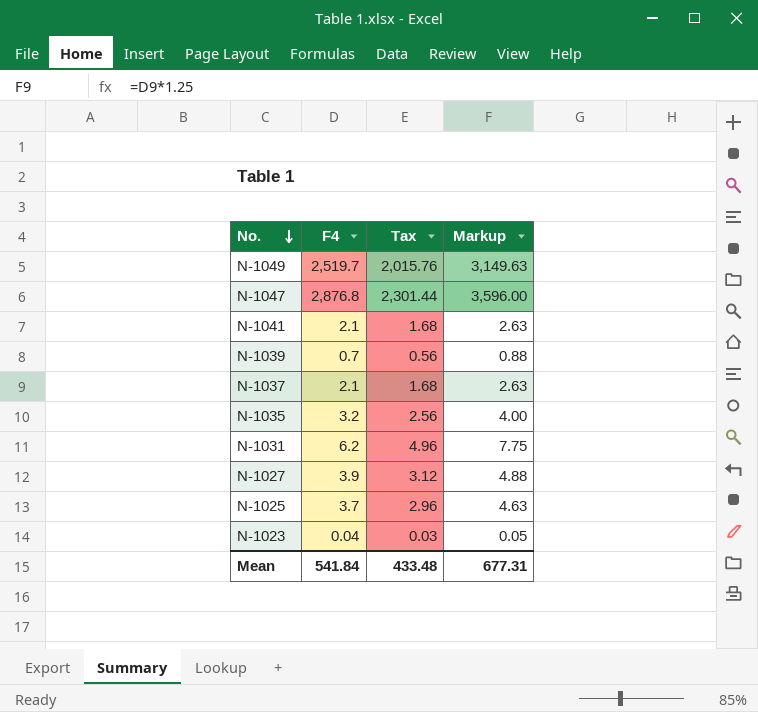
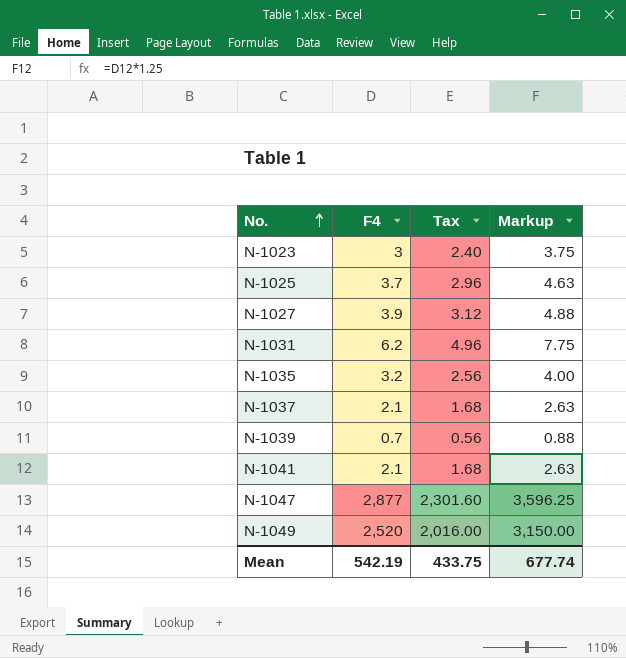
row order: No. descending -> No. ascending
N-1023 | F4: 0.04 -> 3
N-1023 | Tax: 0.03 -> 2.40
N-1023 | Markup: 0.05 -> 3.75
N-1047 | F4: 2,876.8 -> 2,877
N-1047 | Tax: 2,301.44 -> 2,301.60
N-1047 | Markup: 3,596.00 -> 3,596.25
N-1049 | F4: 2,519.7 -> 2,520
N-1049 | Tax: 2,015.76 -> 2,016.00
N-1049 | Markup: 3,149.63 -> 3,150.00
Mean | F4: 541.84 -> 542.19
Mean | Tax: 433.48 -> 433.75
Mean | Markup: 677.31 -> 677.74

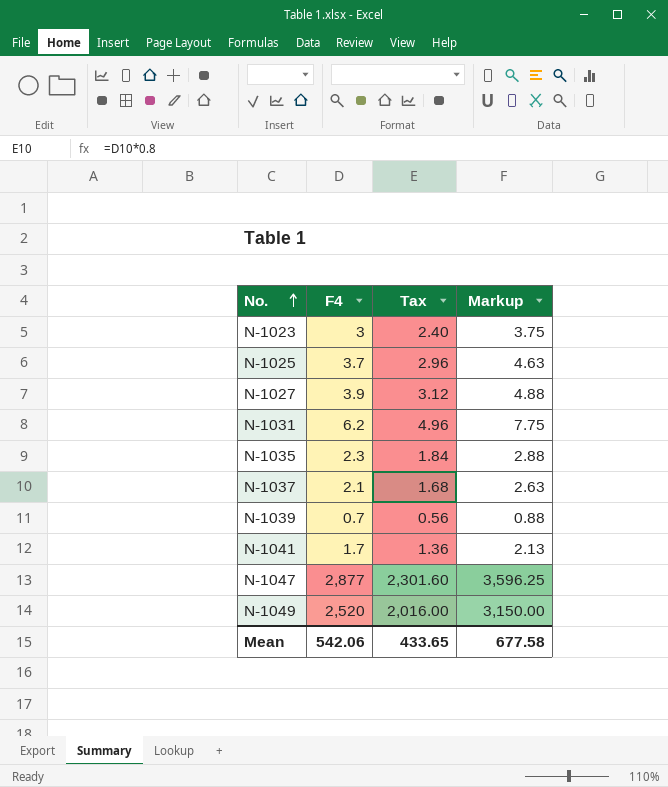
N-1035 | F4: 3.2 -> 2.3
N-1035 | Tax: 2.56 -> 1.84
N-1035 | Markup: 4.00 -> 2.88
N-1041 | F4: 2.1 -> 1.7
N-1041 | Tax: 1.68 -> 1.36
N-1041 | Markup: 2.63 -> 2.13
Mean | F4: 542.19 -> 542.06
Mean | Tax: 433.75 -> 433.65
Mean | Markup: 677.74 -> 677.58

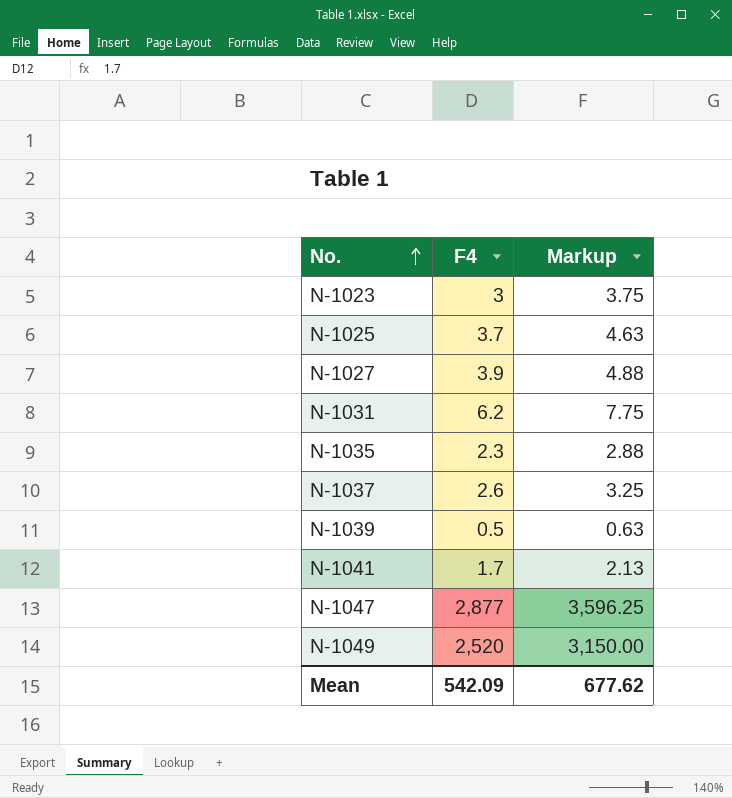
column Tax | formula: [F4] * 0.8 -> none
N-1037 | F4: 2.1 -> 2.6
N-1037 | Markup: 2.63 -> 3.25
N-1039 | F4: 0.7 -> 0.5
N-1039 | Markup: 0.88 -> 0.63
Mean | F4: 542.06 -> 542.09
Mean | Markup: 677.58 -> 677.62

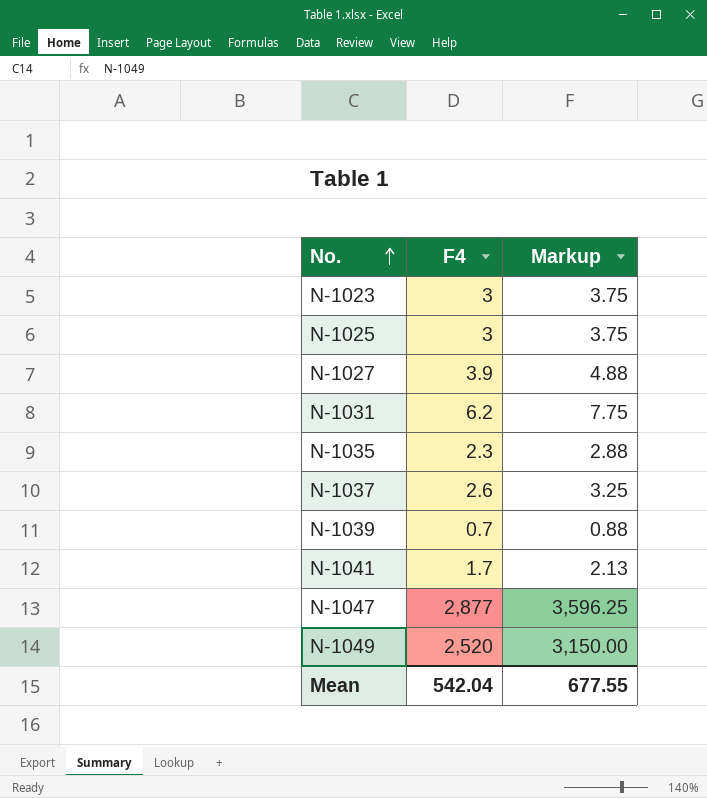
N-1025 | F4: 3.7 -> 3
N-1025 | Markup: 4.63 -> 3.75
N-1039 | F4: 0.5 -> 0.7
N-1039 | Markup: 0.63 -> 0.88
Mean | F4: 542.09 -> 542.04
Mean | Markup: 677.62 -> 677.55

